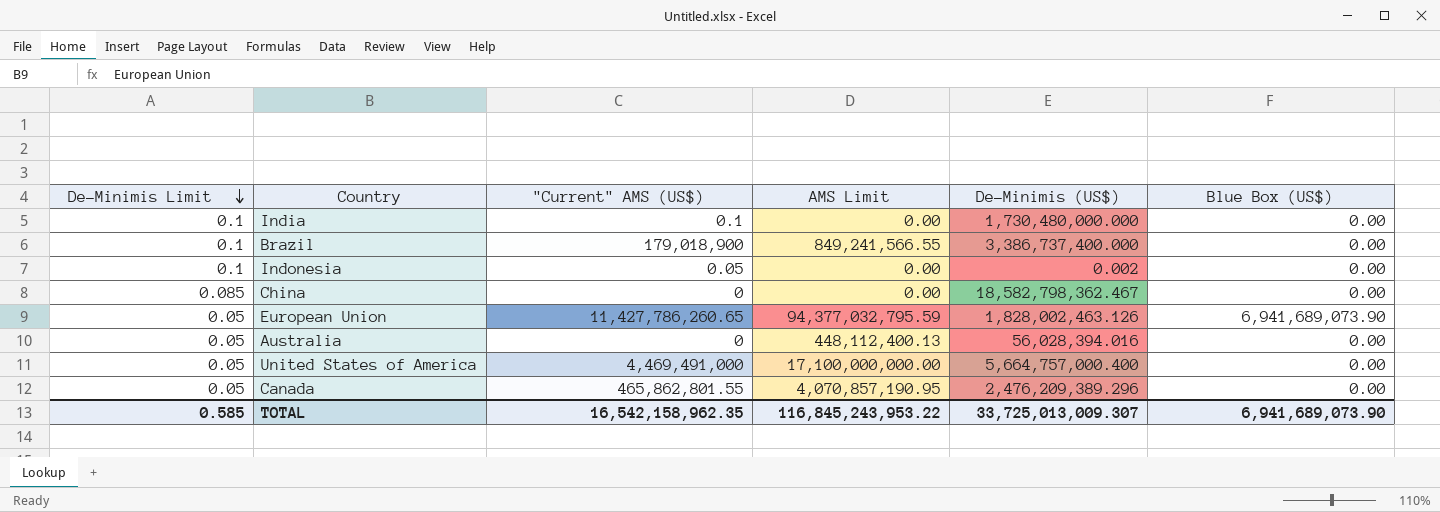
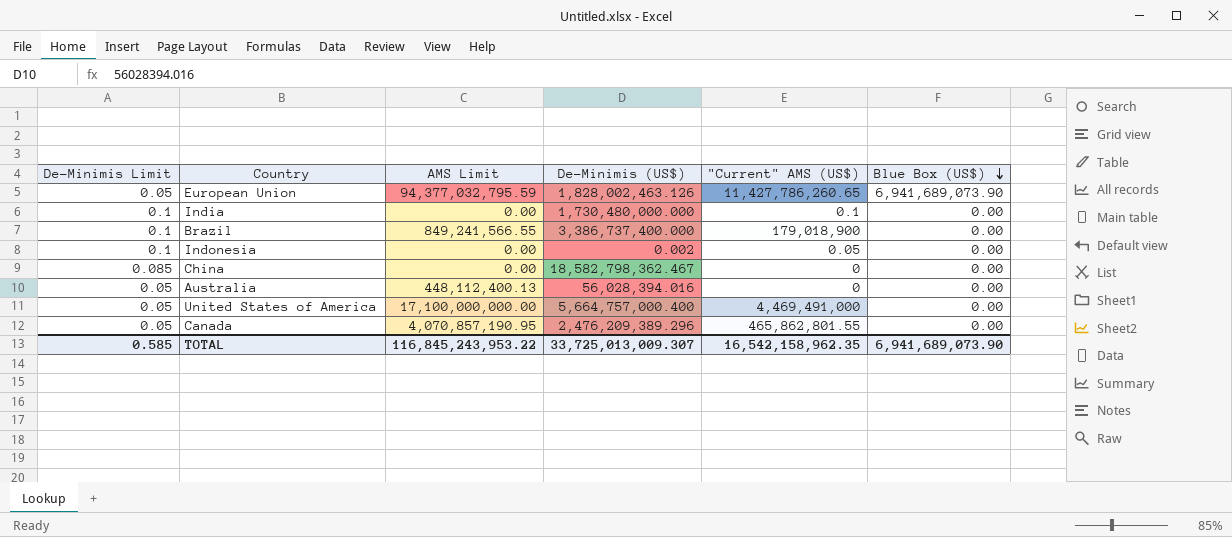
row order: De-Minimis Limit descending -> Blue Box (US$) descending
column "Current" AMS (US$) | position: 3 -> 5

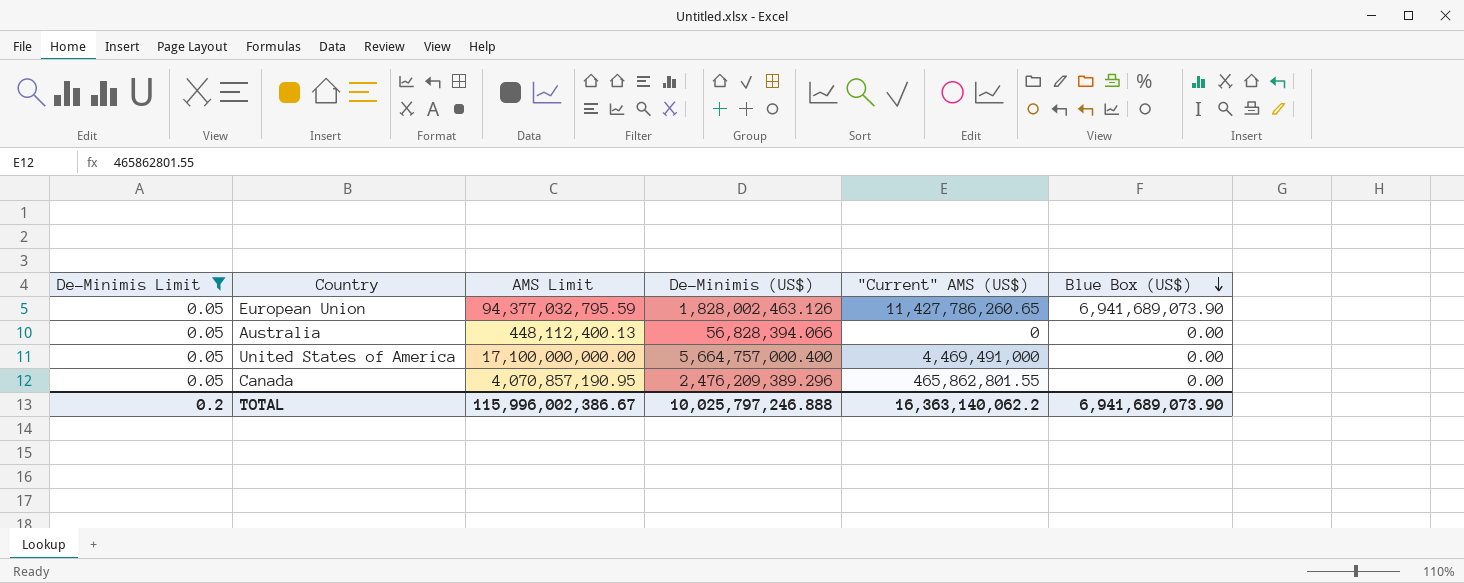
filter: none -> De-Minimis Limit = 0.05
Australia | De-Minimis (US$): 56,028,394.016 -> 56,828,394.066
TOTAL | De-Minimis Limit: 0.585 -> 0.2
TOTAL | AMS Limit: 116,845,243,953.22 -> 115,996,002,386.67
TOTAL | De-Minimis (US$): 33,725,013,009.307 -> 10,025,797,246.888
TOTAL | "Current" AMS (US$): 16,542,158,962.35 -> 16,363,140,062.2

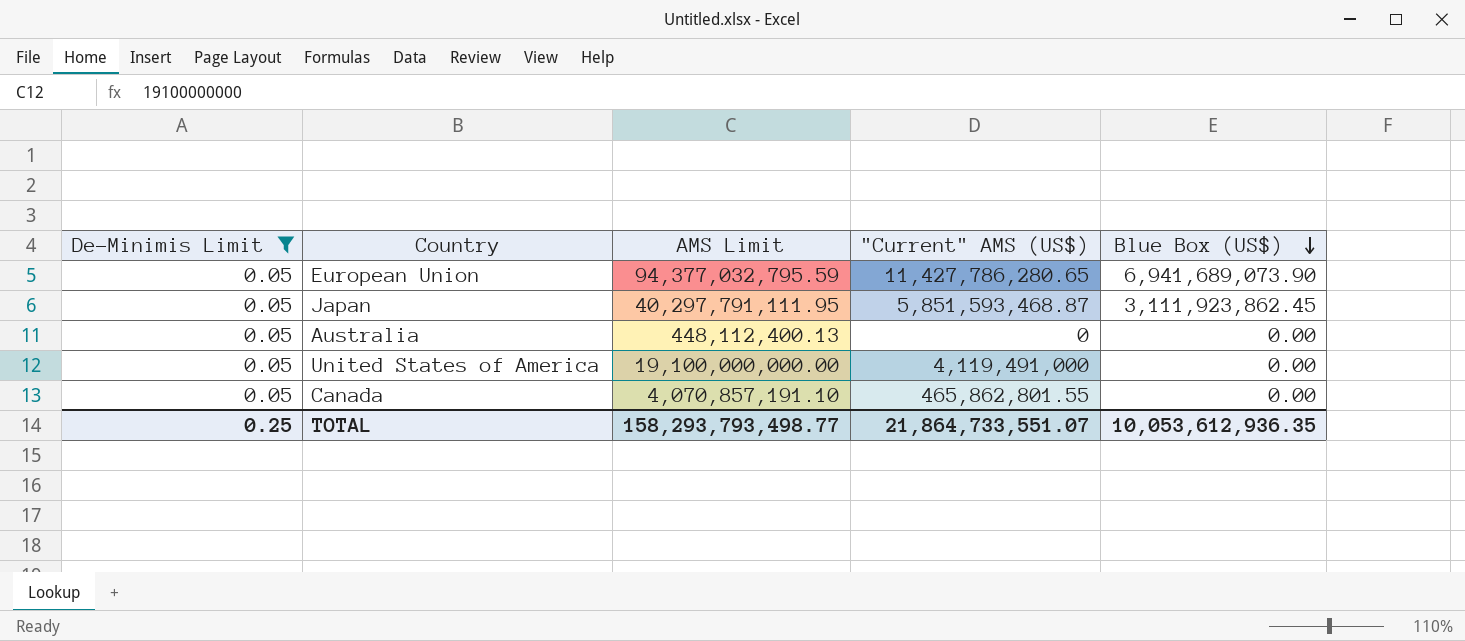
column De-Minimis (US$) | position: 4 -> none
European Union | "Current" AMS (US$): 11,427,786,260.65 -> 11,427,786,280.65
row Japan: none -> 0.05 | 40,297,791,111.95 | 5,851,593,468.87 | 3,111,923,862.45
United States of America | AMS Limit: 17,100,000,000.00 -> 19,100,000,000.00
United States of America | "Current" AMS (US$): 4,469,491,000 -> 4,119,491,000
Canada | AMS Limit: 4,070,857,190.95 -> 4,070,857,191.10
TOTAL | De-Minimis Limit: 0.2 -> 0.25
TOTAL | AMS Limit: 115,996,002,386.67 -> 158,293,793,498.77
TOTAL | "Current" AMS (US$): 16,363,140,062.2 -> 21,864,733,551.07
TOTAL | Blue Box (US$): 6,941,689,073.90 -> 10,053,612,936.35

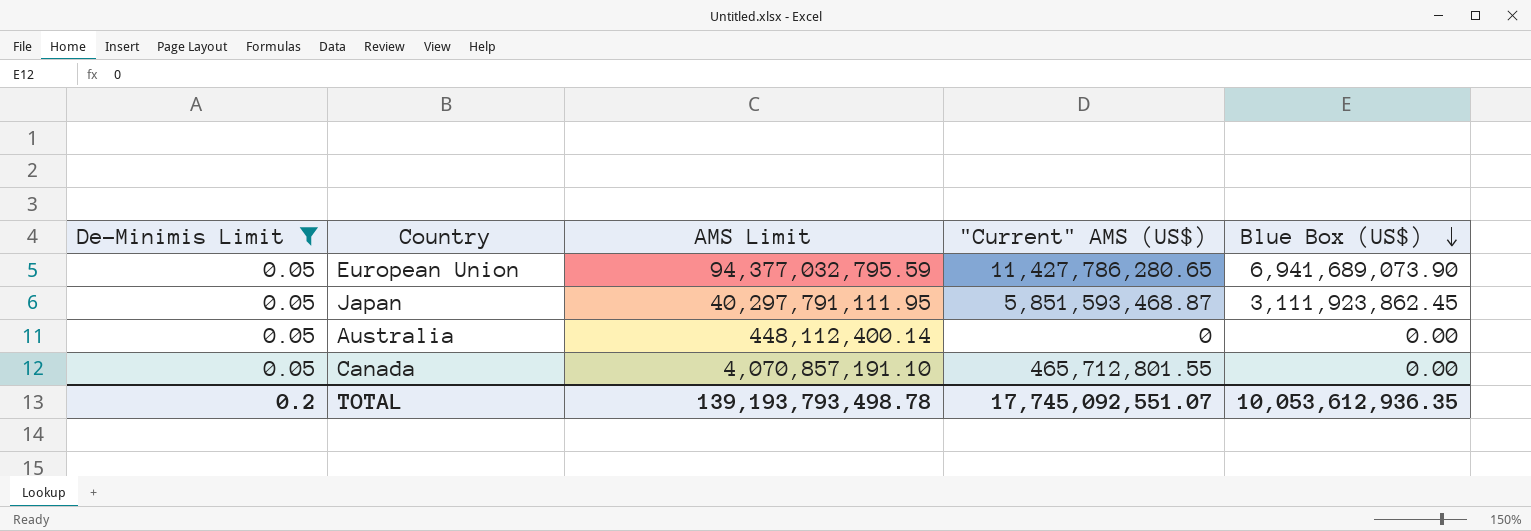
row United States of America: 0.05 | 19,100,000,000.00 | 4,119,491,000 | 0.00 -> none
Australia | AMS Limit: 448,112,400.13 -> 448,112,400.14
Canada | "Current" AMS (US$): 465,862,801.55 -> 465,712,801.55
TOTAL | De-Minimis Limit: 0.25 -> 0.2
TOTAL | AMS Limit: 158,293,793,498.77 -> 139,193,793,498.78
TOTAL | "Current" AMS (US$): 21,864,733,551.07 -> 17,745,092,551.07

